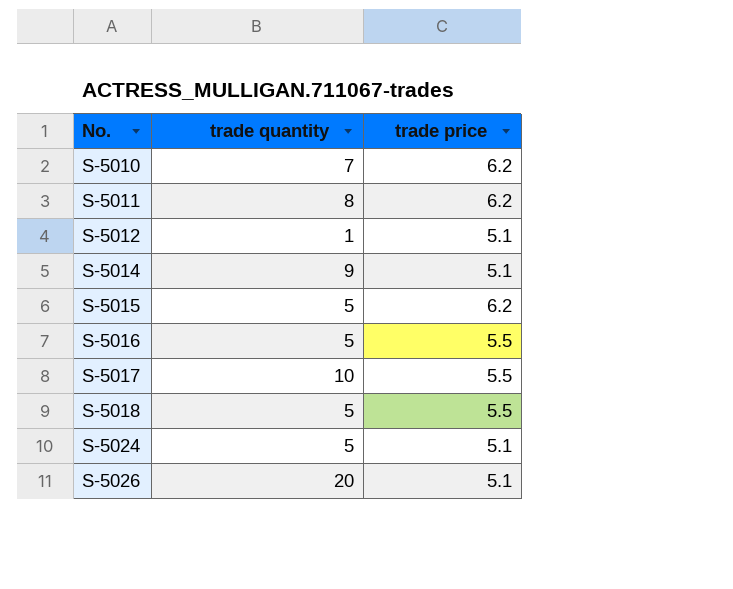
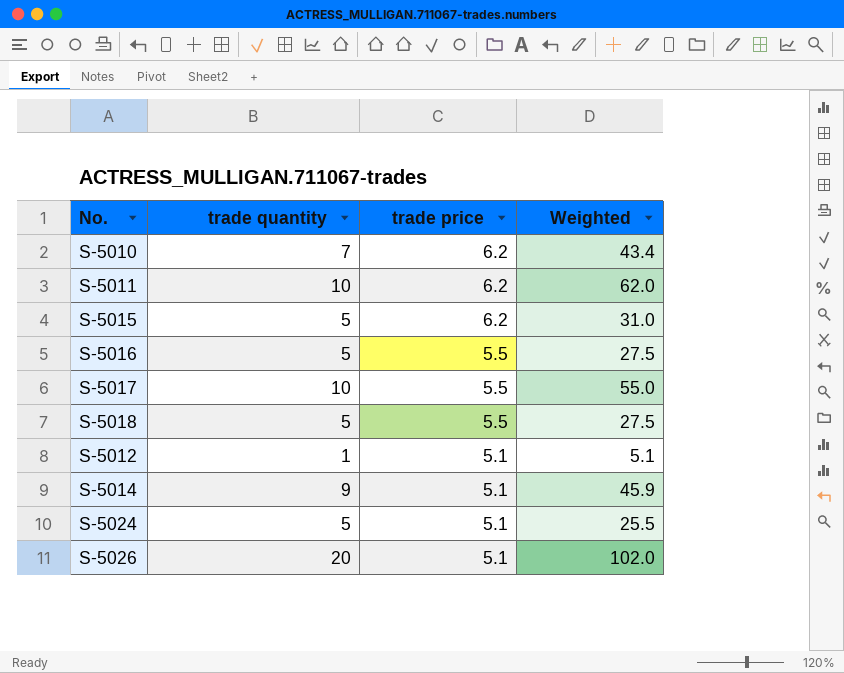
row order: No. ascending -> trade price descending
column Weighted | formula: none -> [trade quantity] * [trade price]
S-5011 | trade quantity: 8 -> 10

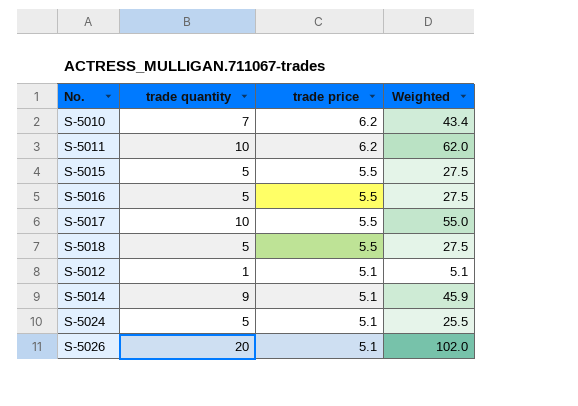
S-5015 | trade price: 6.2 -> 5.5
S-5015 | Weighted: 31.0 -> 27.5

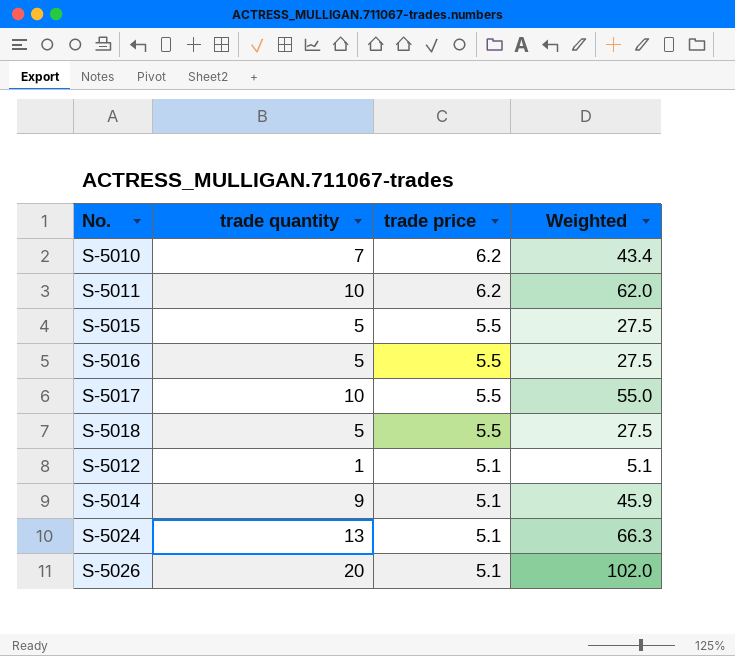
S-5024 | trade quantity: 5 -> 13
S-5024 | Weighted: 25.5 -> 66.3

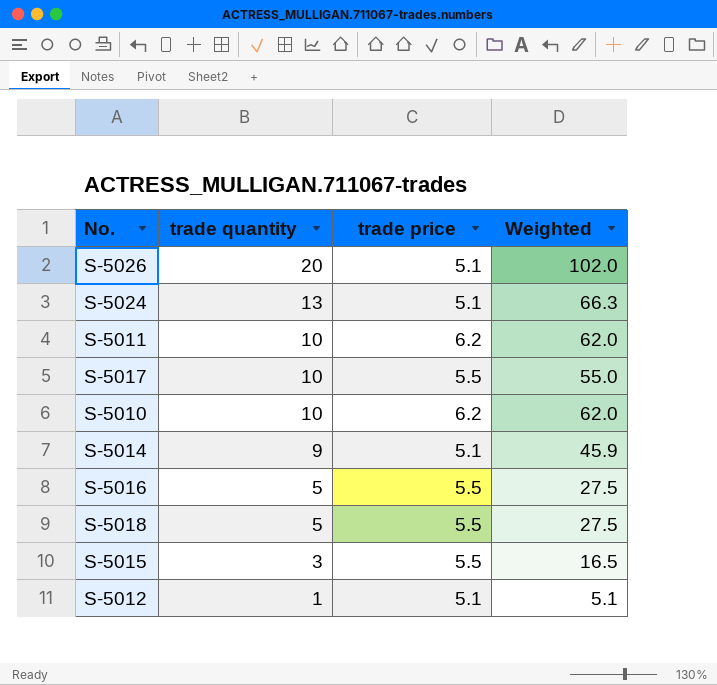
row order: trade price descending -> trade quantity descending
S-5010 | trade quantity: 7 -> 10
S-5010 | Weighted: 43.4 -> 62.0
S-5015 | trade quantity: 5 -> 3
S-5015 | Weighted: 27.5 -> 16.5

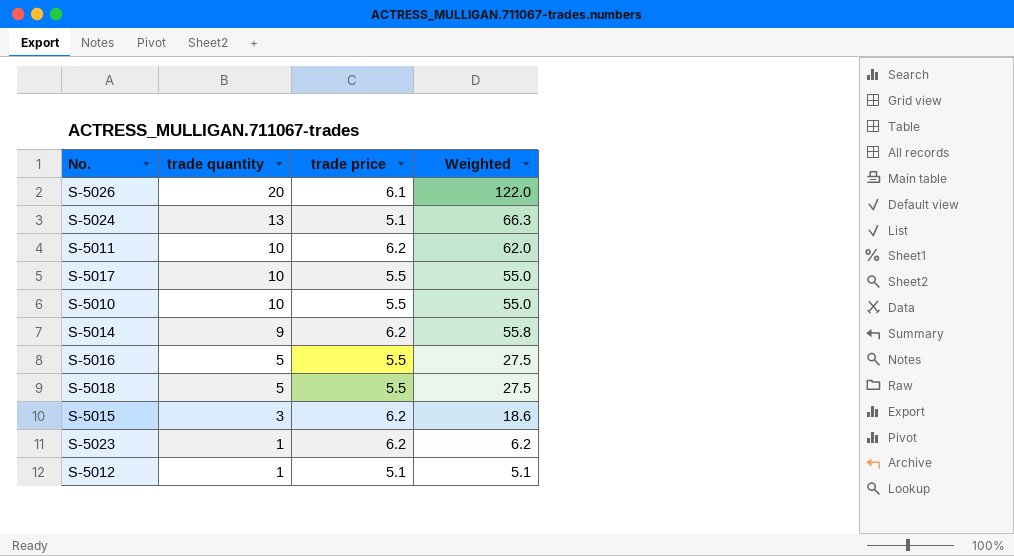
S-5026 | trade price: 5.1 -> 6.1
S-5026 | Weighted: 102.0 -> 122.0
S-5010 | trade price: 6.2 -> 5.5
S-5010 | Weighted: 62.0 -> 55.0
S-5014 | trade price: 5.1 -> 6.2
S-5014 | Weighted: 45.9 -> 55.8
S-5015 | trade price: 5.5 -> 6.2
S-5015 | Weighted: 16.5 -> 18.6
row S-5023: none -> 1 | 6.2 | 6.2

